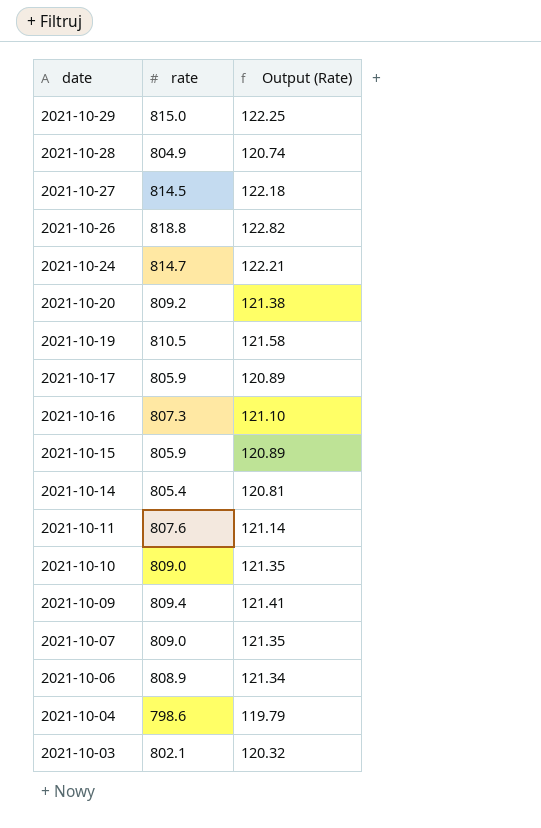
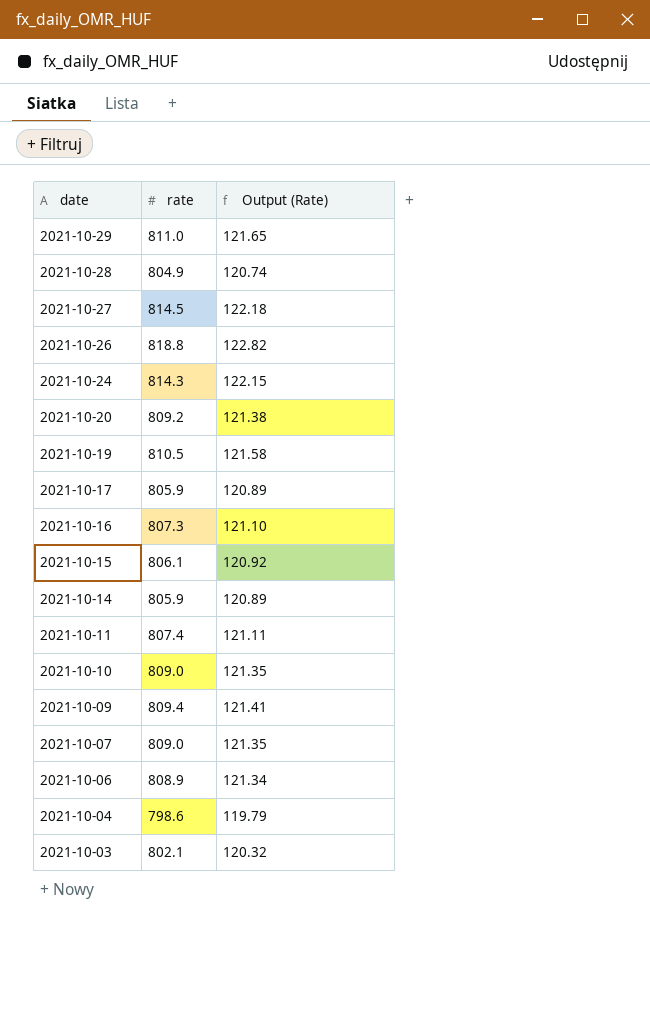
2021-10-29 | rate: 815.0 -> 811.0
2021-10-29 | Output (Rate): 122.25 -> 121.65
2021-10-24 | rate: 814.7 -> 814.3
2021-10-24 | Output (Rate): 122.21 -> 122.15
2021-10-15 | rate: 805.9 -> 806.1
2021-10-15 | Output (Rate): 120.89 -> 120.92
2021-10-14 | rate: 805.4 -> 805.9
2021-10-14 | Output (Rate): 120.81 -> 120.89
2021-10-11 | rate: 807.6 -> 807.4
2021-10-11 | Output (Rate): 121.14 -> 121.11

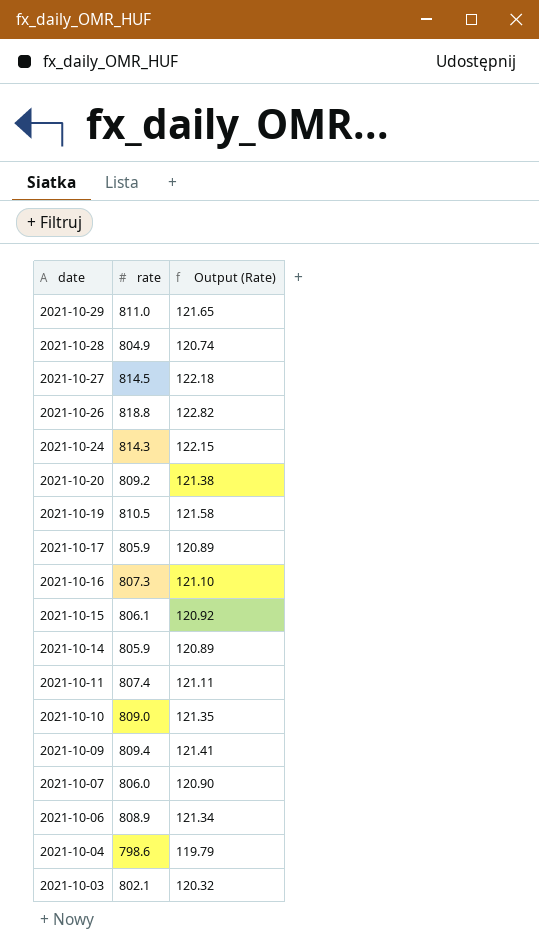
2021-10-07 | rate: 809.0 -> 806.0
2021-10-07 | Output (Rate): 121.35 -> 120.90

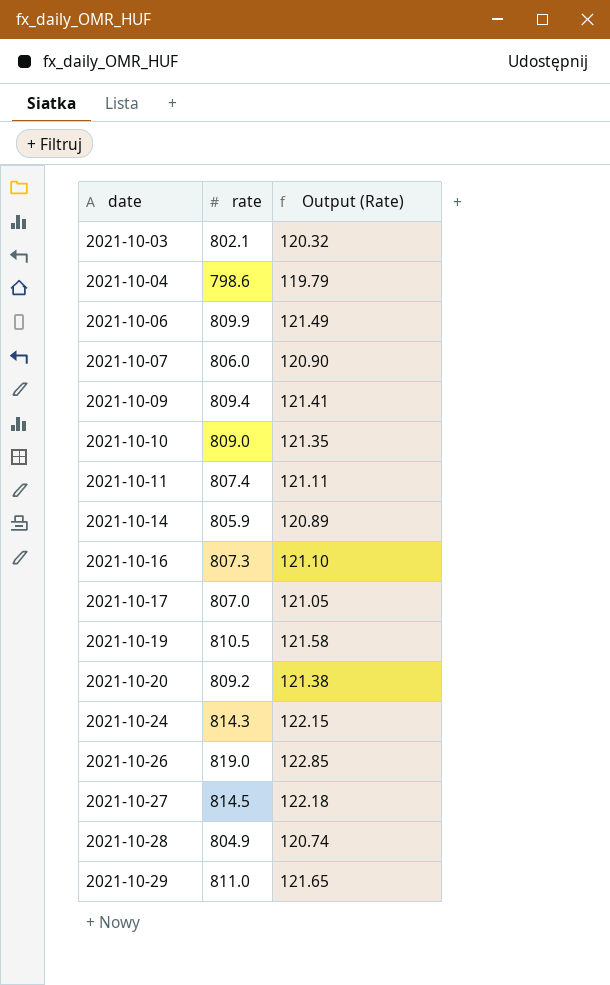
row order: date descending -> date ascending
row 2021-10-15: 806.1 | 120.92 -> none
2021-10-06 | rate: 808.9 -> 809.9
2021-10-06 | Output (Rate): 121.34 -> 121.49
2021-10-17 | rate: 805.9 -> 807.0
2021-10-17 | Output (Rate): 120.89 -> 121.05
2021-10-26 | rate: 818.8 -> 819.0
2021-10-26 | Output (Rate): 122.82 -> 122.85

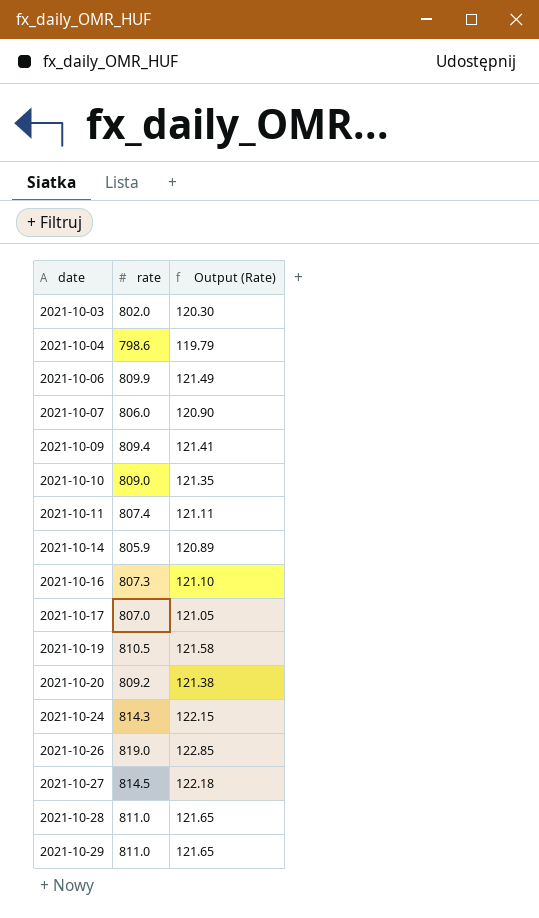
2021-10-03 | rate: 802.1 -> 802.0
2021-10-03 | Output (Rate): 120.32 -> 120.30
2021-10-28 | rate: 804.9 -> 811.0
2021-10-28 | Output (Rate): 120.74 -> 121.65

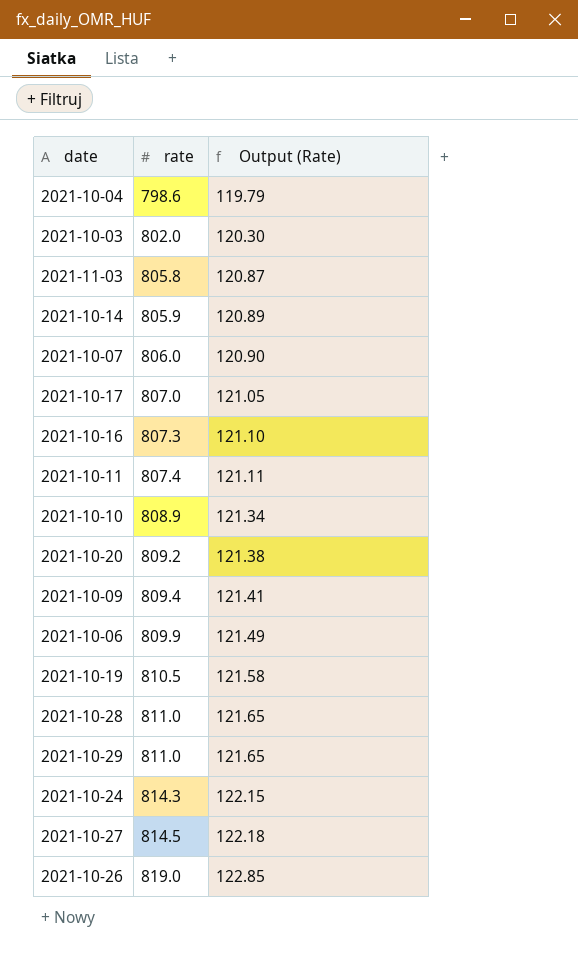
row order: date ascending -> rate ascending
row 2021-11-03: none -> 805.8 | 120.87
2021-10-10 | rate: 809.0 -> 808.9
2021-10-10 | Output (Rate): 121.35 -> 121.34

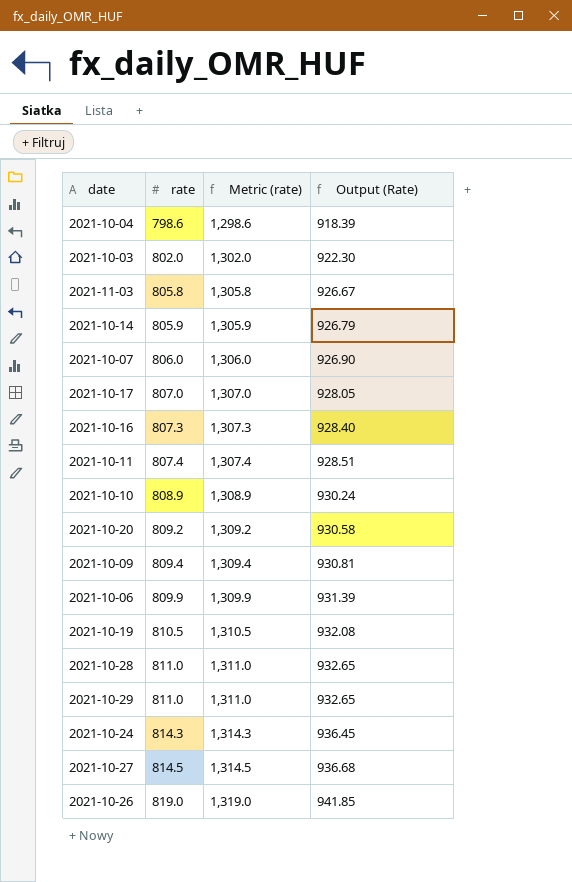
column Metric (rate) | formula: none -> [rate] + 500
column Output (Rate) | formula: [rate] * 0.15 -> [rate] * 1.15

